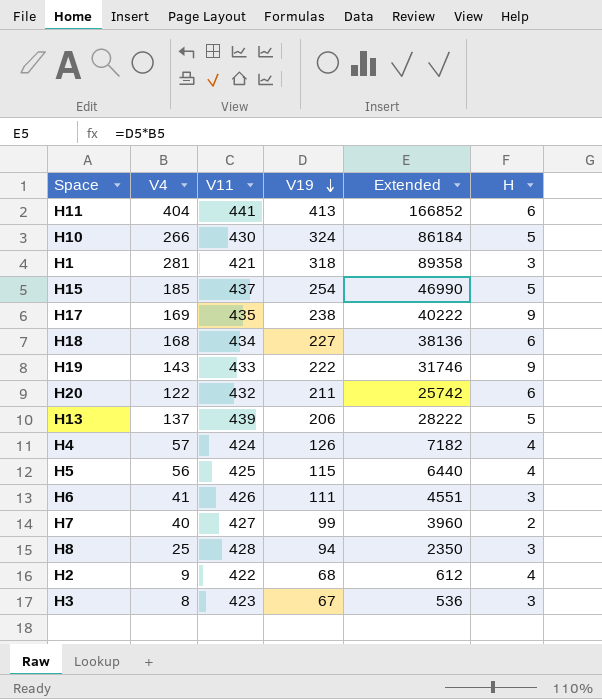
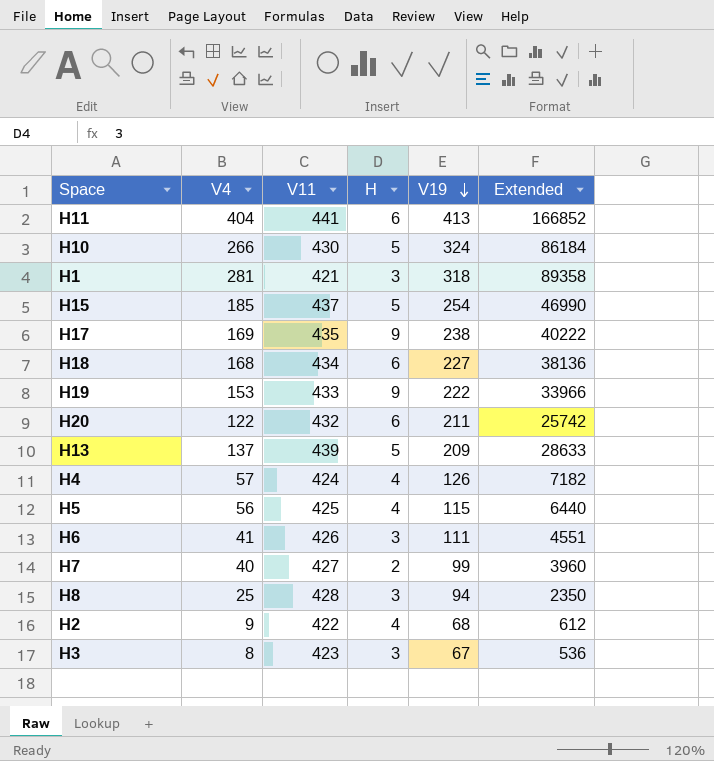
column H | position: 6 -> 4
H19 | V4: 143 -> 153
H19 | Extended: 31746 -> 33966
H13 | V19: 206 -> 209
H13 | Extended: 28222 -> 28633

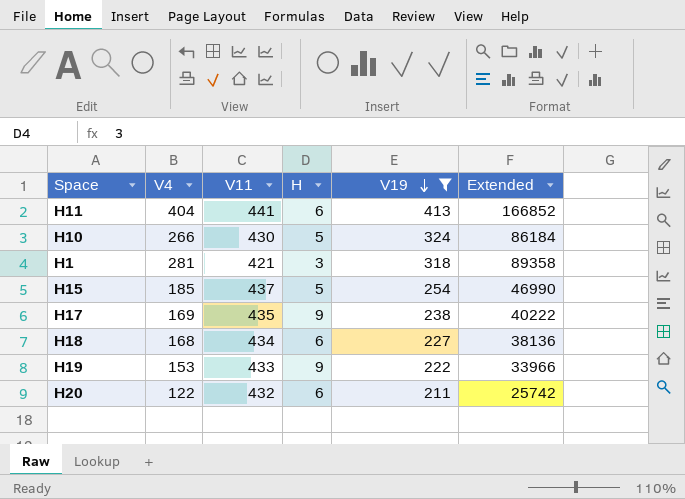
filter: none -> V19 >= 211

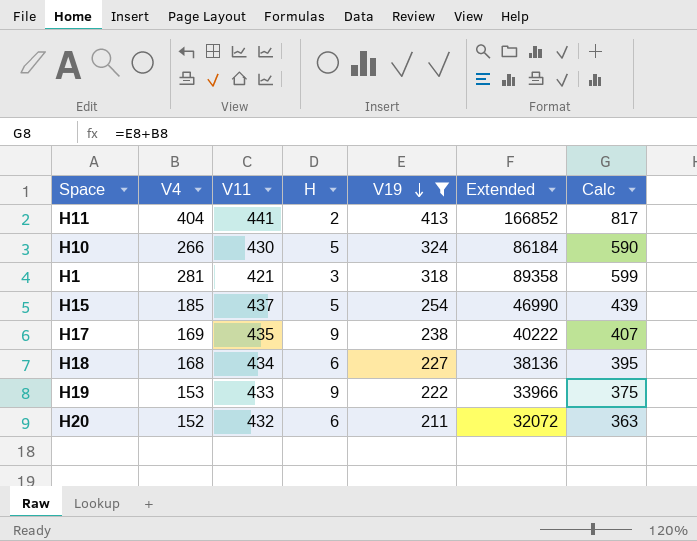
column Calc | formula: none -> [V4] + [V19]
H11 | H: 6 -> 2
H20 | V4: 122 -> 152
H20 | Extended: 25742 -> 32072

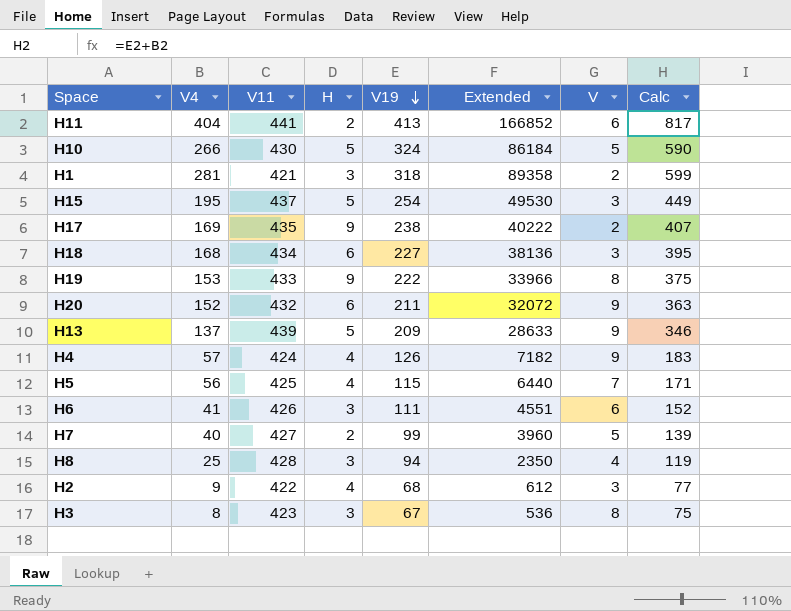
filter: V19 >= 211 -> none
column V | position: none -> 7
H15 | V4: 185 -> 195
H15 | Extended: 46990 -> 49530
H15 | Calc: 439 -> 449

